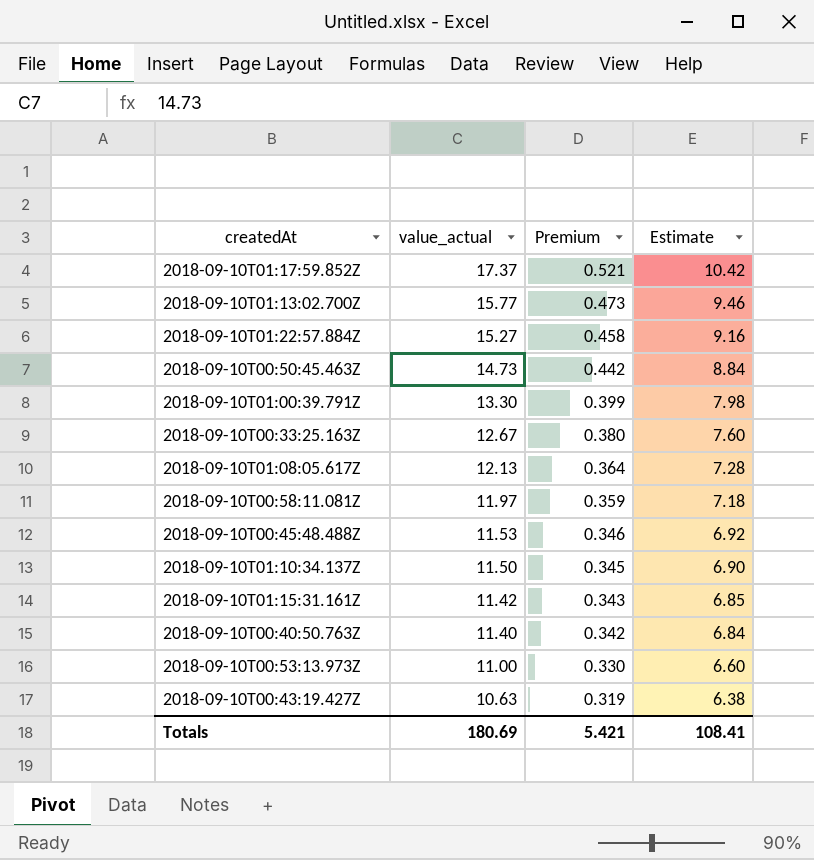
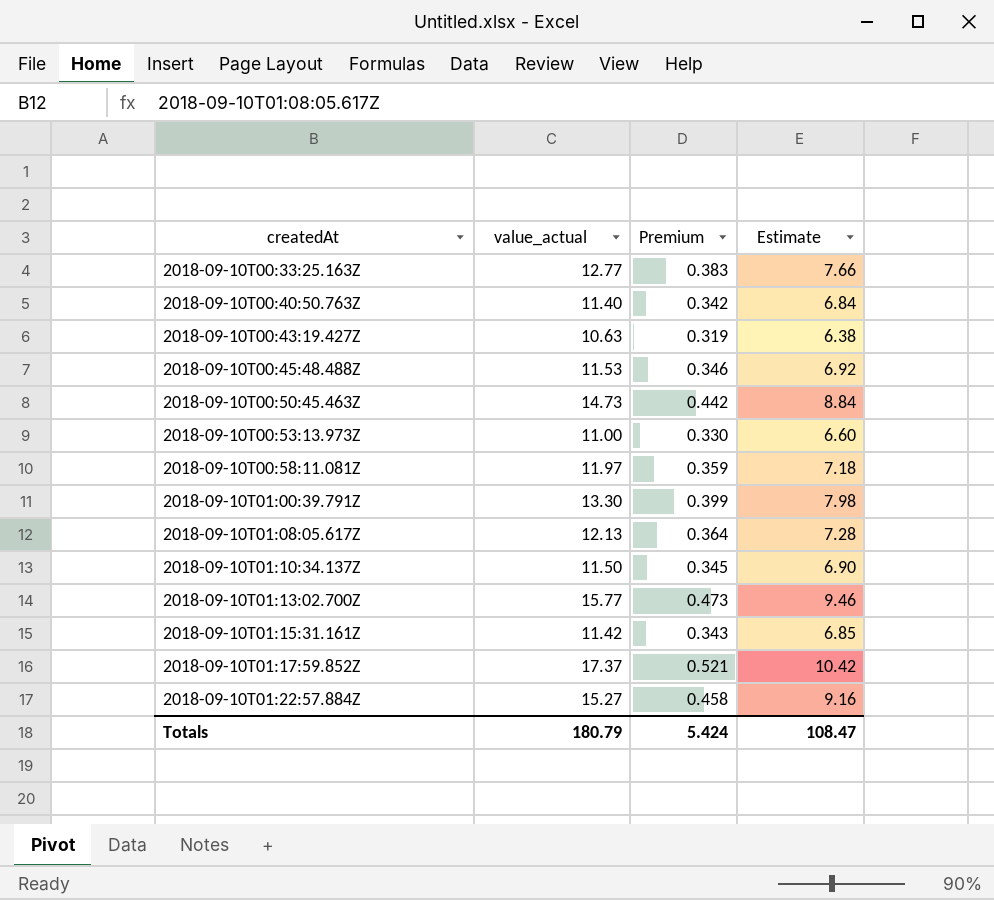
row order: value_actual descending -> createdAt ascending
2018-09-10T00:33:25.163Z | value_actual: 12.67 -> 12.77
2018-09-10T00:33:25.163Z | Premium: 0.380 -> 0.383
2018-09-10T00:33:25.163Z | Estimate: 7.60 -> 7.66
Totals | value_actual: 180.69 -> 180.79
Totals | Premium: 5.421 -> 5.424
Totals | Estimate: 108.41 -> 108.47

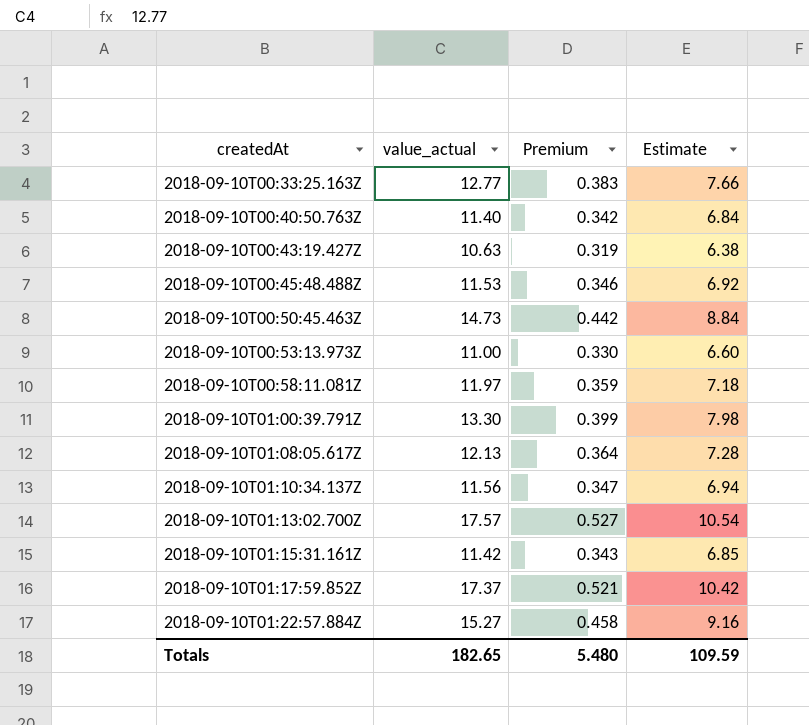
2018-09-10T01:10:34.137Z | value_actual: 11.50 -> 11.56
2018-09-10T01:10:34.137Z | Premium: 0.345 -> 0.347
2018-09-10T01:10:34.137Z | Estimate: 6.90 -> 6.94
2018-09-10T01:13:02.700Z | value_actual: 15.77 -> 17.57
2018-09-10T01:13:02.700Z | Premium: 0.473 -> 0.527
2018-09-10T01:13:02.700Z | Estimate: 9.46 -> 10.54
Totals | value_actual: 180.79 -> 182.65
Totals | Premium: 5.424 -> 5.480
Totals | Estimate: 108.47 -> 109.59

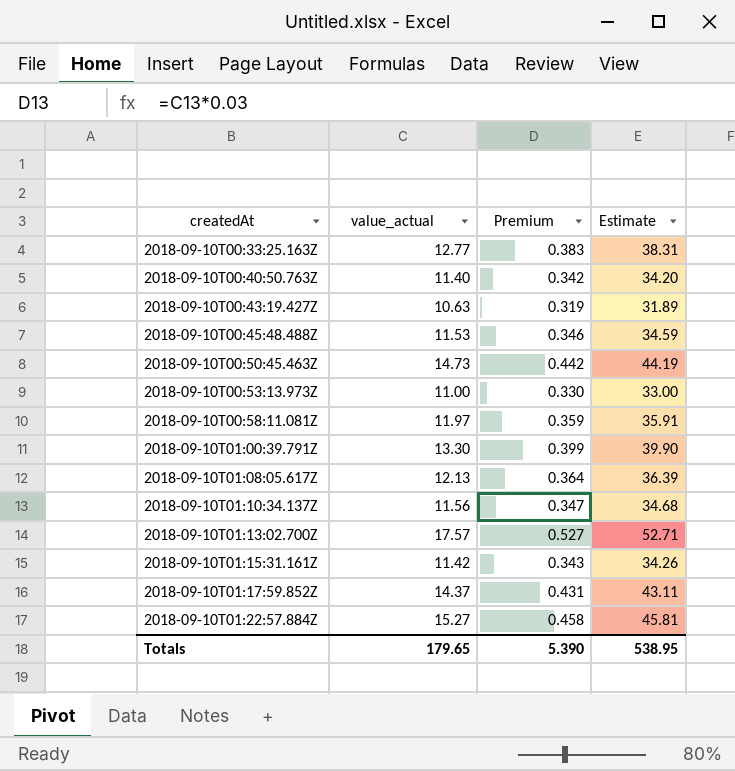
column Estimate | formula: [value_actual] * 0.6 -> [value_actual] * 3
2018-09-10T01:17:59.852Z | value_actual: 17.37 -> 14.37
2018-09-10T01:17:59.852Z | Premium: 0.521 -> 0.431
Totals | value_actual: 182.65 -> 179.65
Totals | Premium: 5.480 -> 5.390
Totals | Estimate: 109.59 -> 538.95

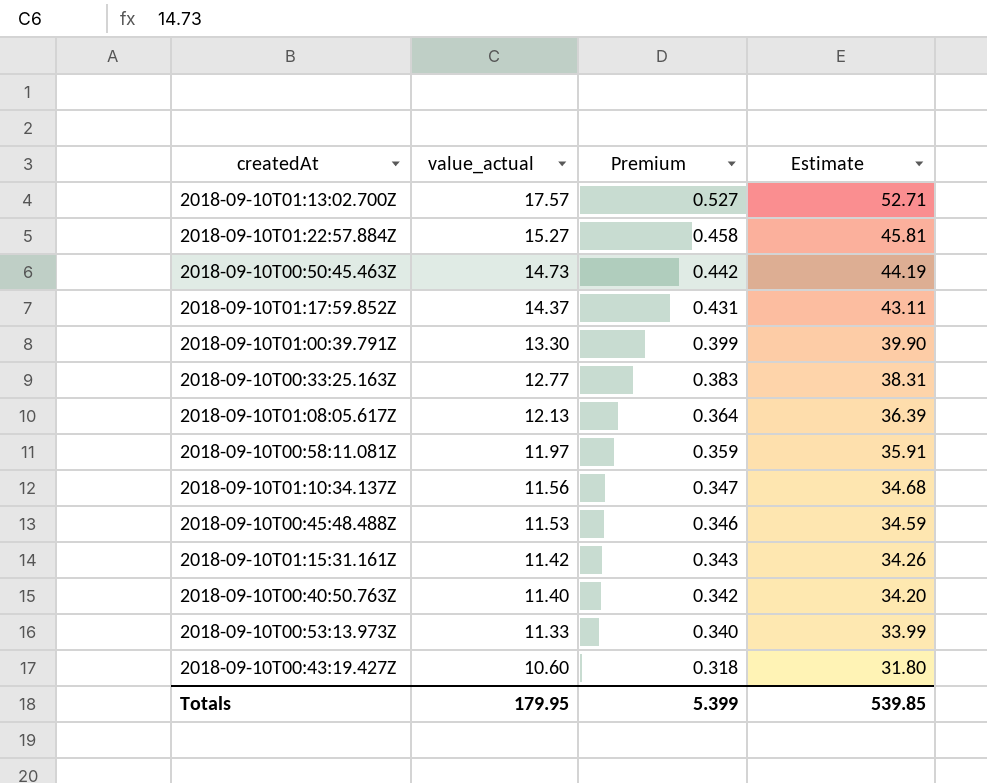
row order: createdAt ascending -> value_actual descending
2018-09-10T00:53:13.973Z | value_actual: 11.00 -> 11.33
2018-09-10T00:53:13.973Z | Premium: 0.330 -> 0.340
2018-09-10T00:53:13.973Z | Estimate: 33.00 -> 33.99
2018-09-10T00:43:19.427Z | value_actual: 10.63 -> 10.60
2018-09-10T00:43:19.427Z | Premium: 0.319 -> 0.318
2018-09-10T00:43:19.427Z | Estimate: 31.89 -> 31.80
Totals | value_actual: 179.65 -> 179.95
Totals | Premium: 5.390 -> 5.399
Totals | Estimate: 538.95 -> 539.85

